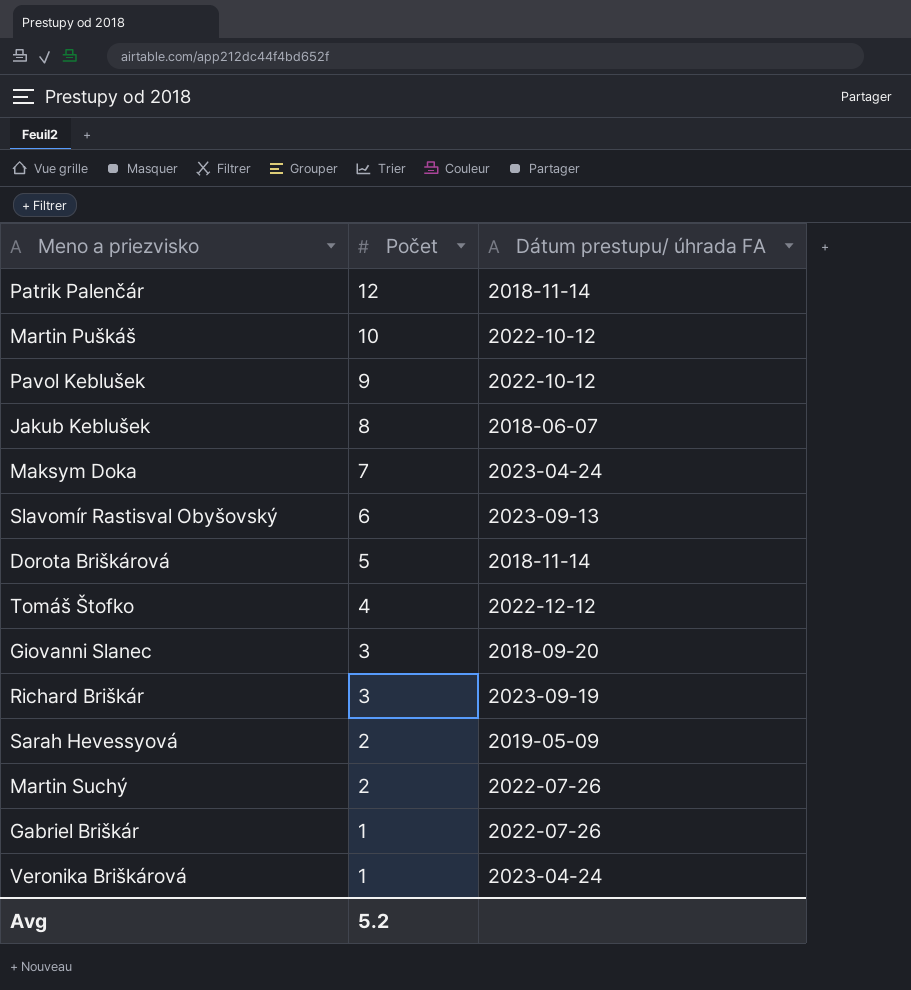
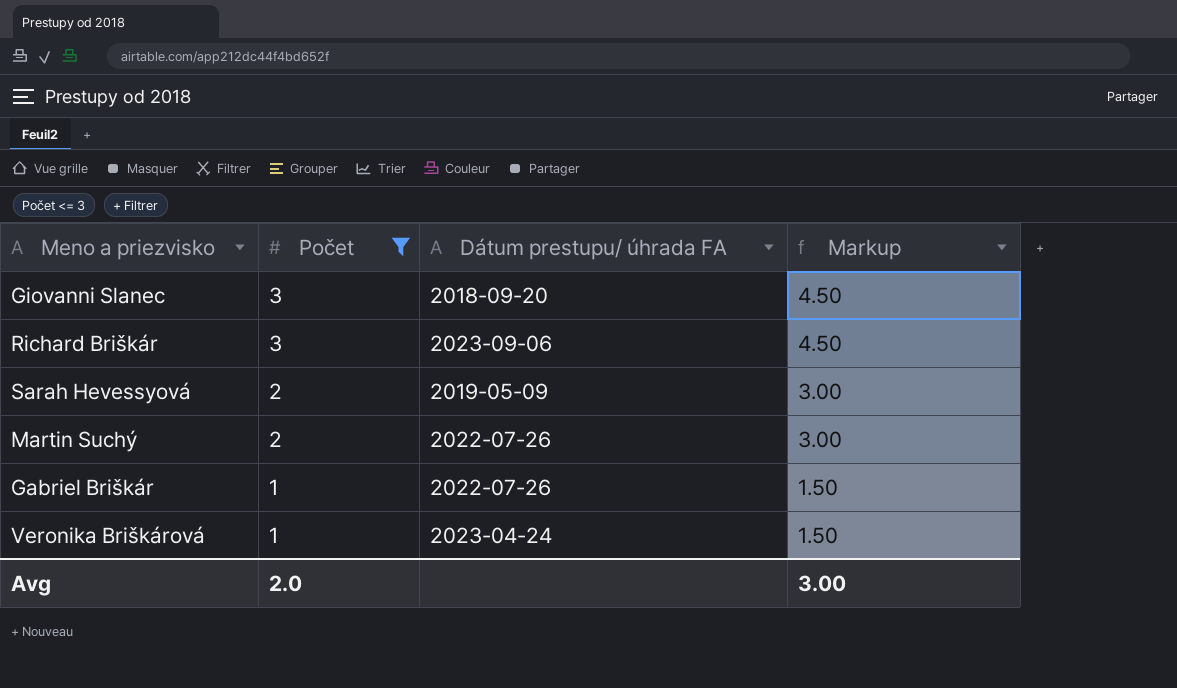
filter: none -> Počet <= 3
column Markup | formula: none -> [Počet] * 1.5
Richard Briškár | Dátum prestupu/ úhrada FA: 2023-09-19 -> 2023-09-06
Avg | Počet: 5.2 -> 2.0

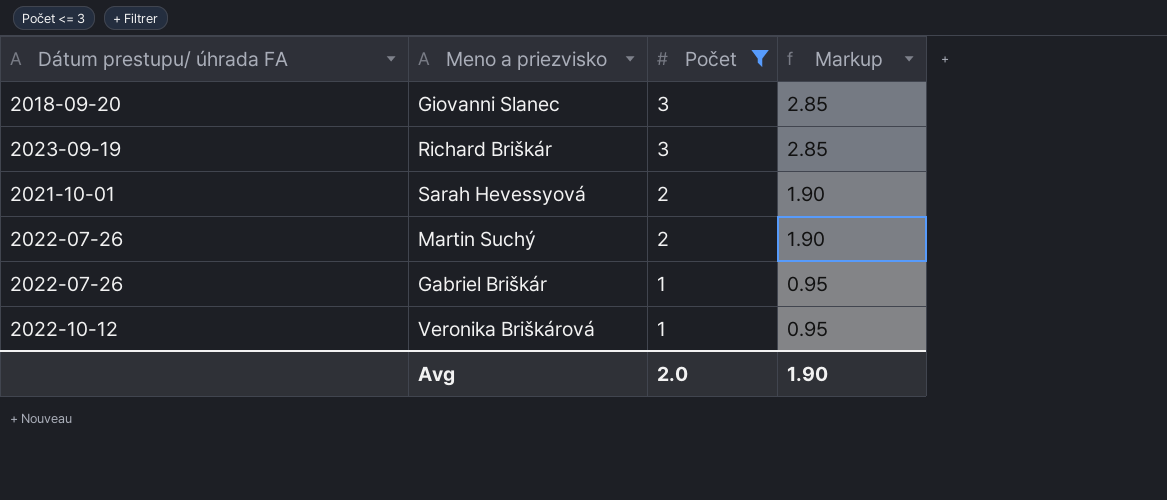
column Dátum prestupu/ úhrada FA | position: 3 -> 1
column Markup | formula: [Počet] * 1.5 -> [Počet] * 0.95
Richard Briškár | Dátum prestupu/ úhrada FA: 2023-09-06 -> 2023-09-19
Sarah Hevessyová | Dátum prestupu/ úhrada FA: 2019-05-09 -> 2021-10-01
Veronika Briškárová | Dátum prestupu/ úhrada FA: 2023-04-24 -> 2022-10-12
Avg | Markup: 3.00 -> 1.90

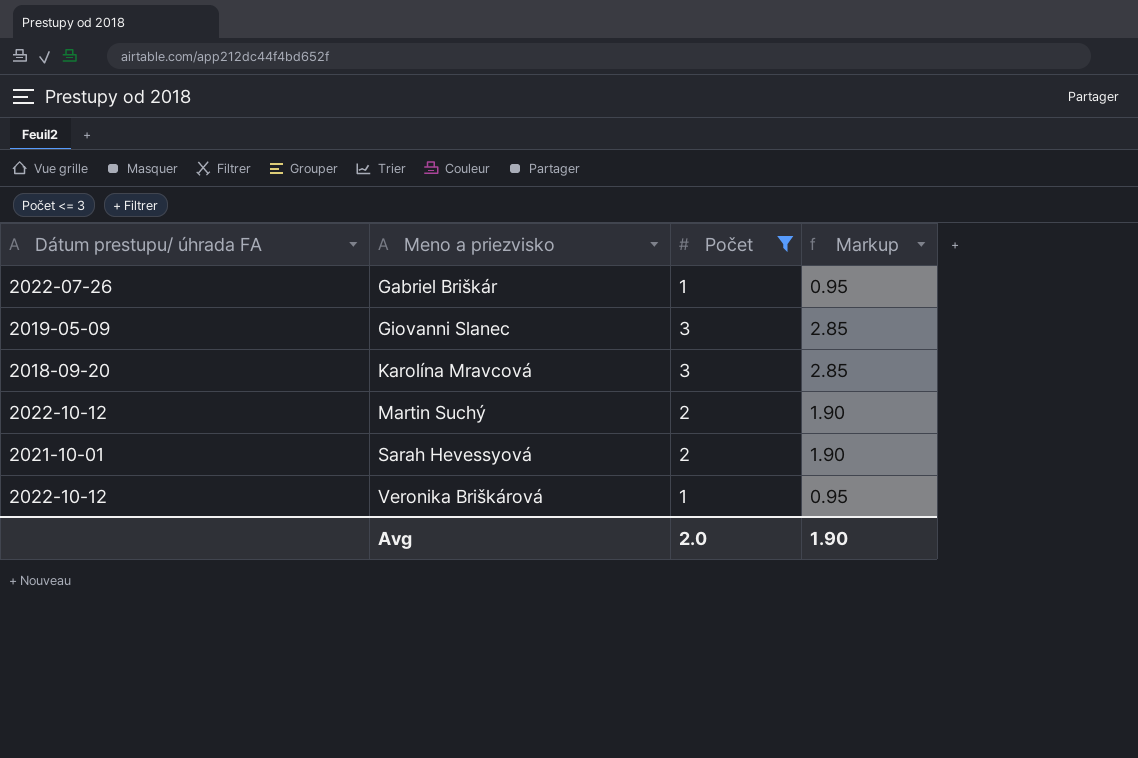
row order: Počet descending -> Meno a priezvisko ascending
row Richard Briškár: 2023-09-19 | 3 | 2.85 -> none
Giovanni Slanec | Dátum prestupu/ úhrada FA: 2018-09-20 -> 2019-05-09
row Karolína Mravcová: none -> 2018-09-20 | 3 | 2.85
Martin Suchý | Dátum prestupu/ úhrada FA: 2022-07-26 -> 2022-10-12

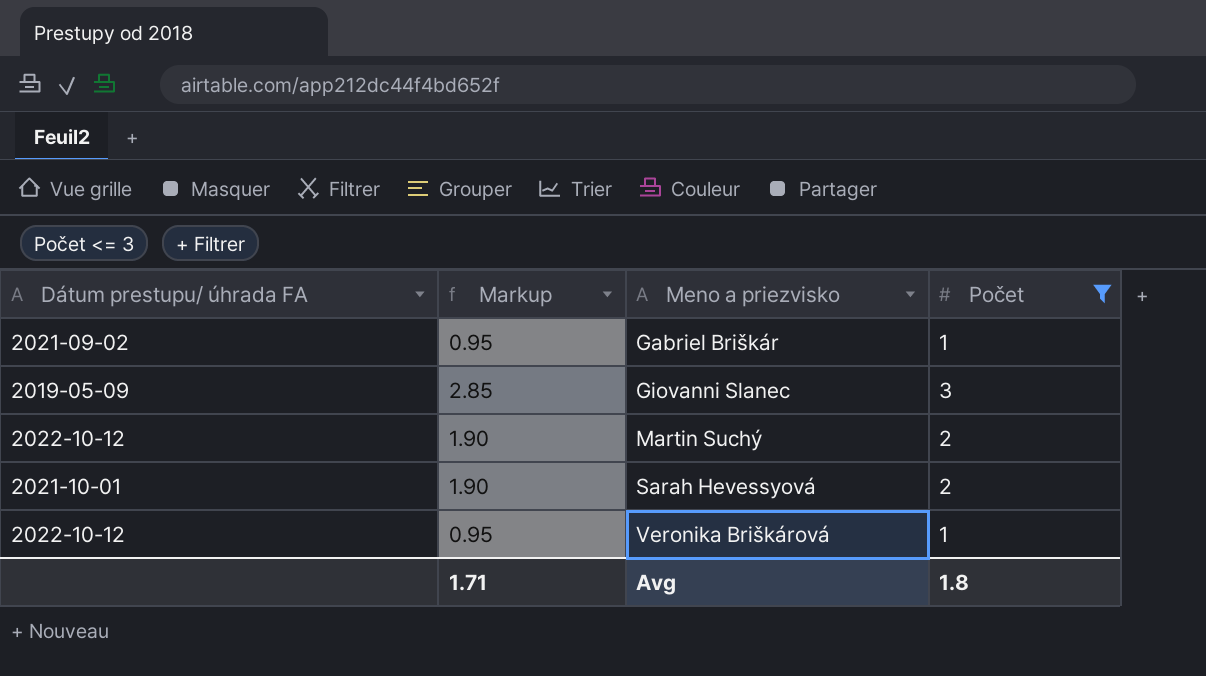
column Markup | position: 4 -> 2
row Karolína Mravcová: 2018-09-20 | 3 | 2.85 -> none
Gabriel Briškár | Dátum prestupu/ úhrada FA: 2022-07-26 -> 2021-09-02
Avg | Markup: 1.90 -> 1.71
Avg | Počet: 2.0 -> 1.8

